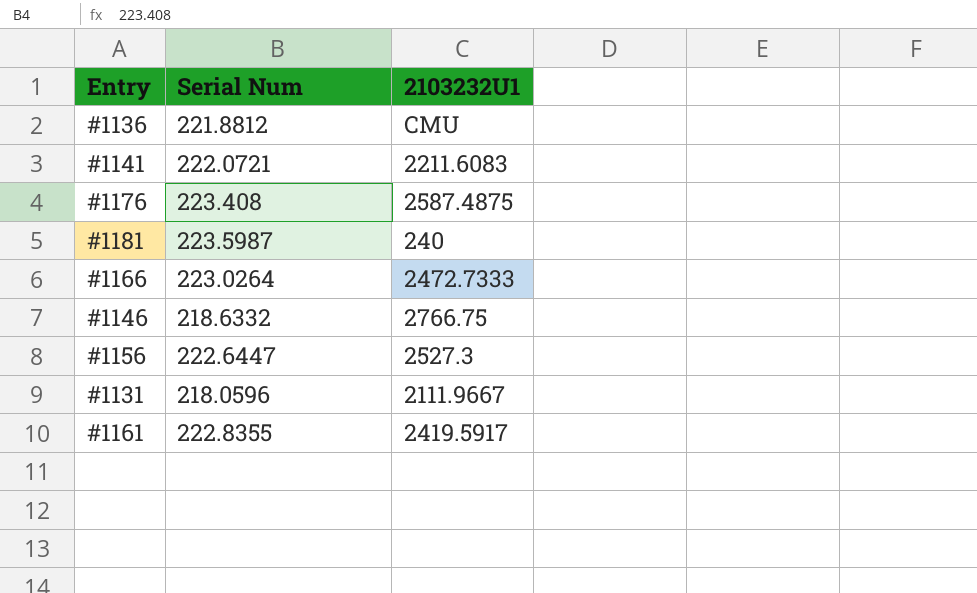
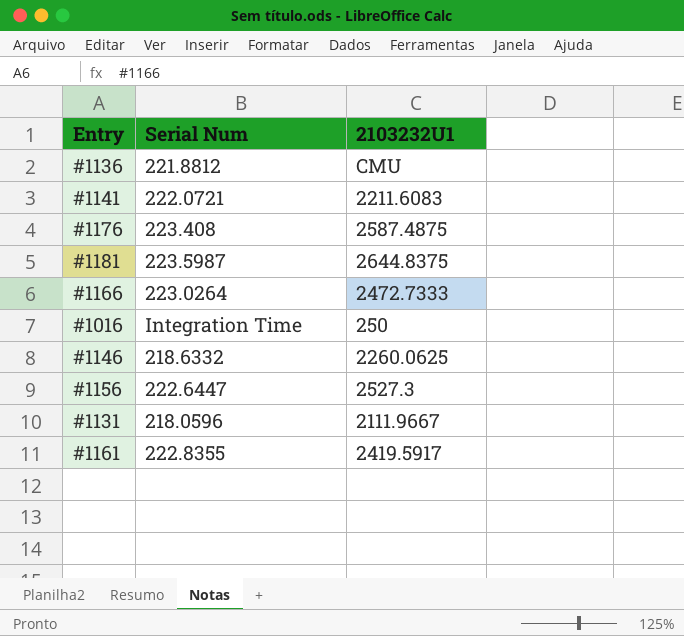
#1181 | 2103232U1: 240 -> 2644.8375
row #1016: none -> Integration Time | 250
#1146 | 2103232U1: 2766.75 -> 2260.0625

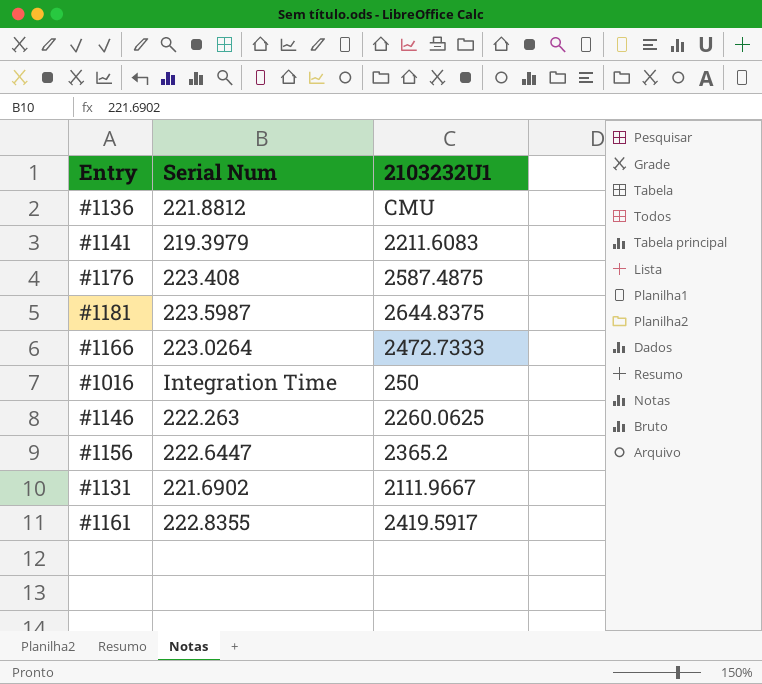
#1141 | Serial Num: 222.0721 -> 219.3979
#1146 | Serial Num: 218.6332 -> 222.263
#1156 | 2103232U1: 2527.3 -> 2365.2
#1131 | Serial Num: 218.0596 -> 221.6902

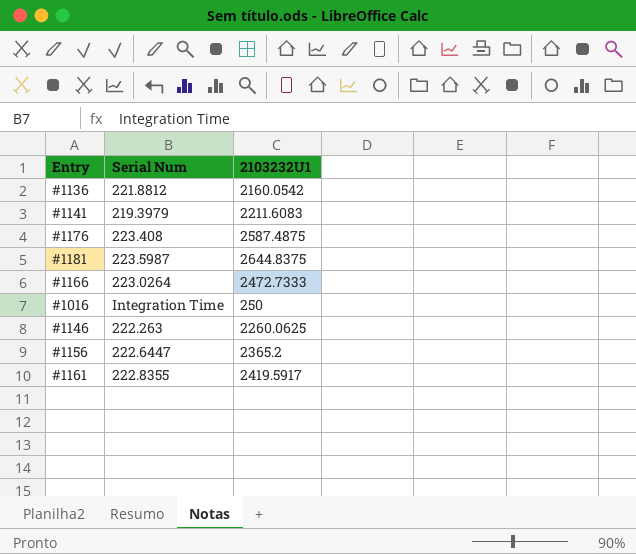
row #1131: 221.6902 | 2111.9667 -> none
#1136 | 2103232U1: CMU -> 2160.0542

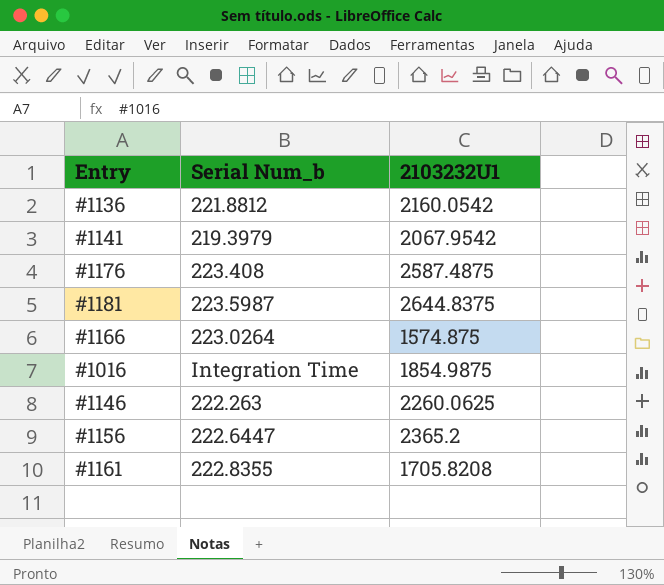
column name: Serial Num -> Serial Num_b
#1141 | 2103232U1: 2211.6083 -> 2067.9542
#1166 | 2103232U1: 2472.7333 -> 1574.875
#1016 | 2103232U1: 250 -> 1854.9875
#1161 | 2103232U1: 2419.5917 -> 1705.8208

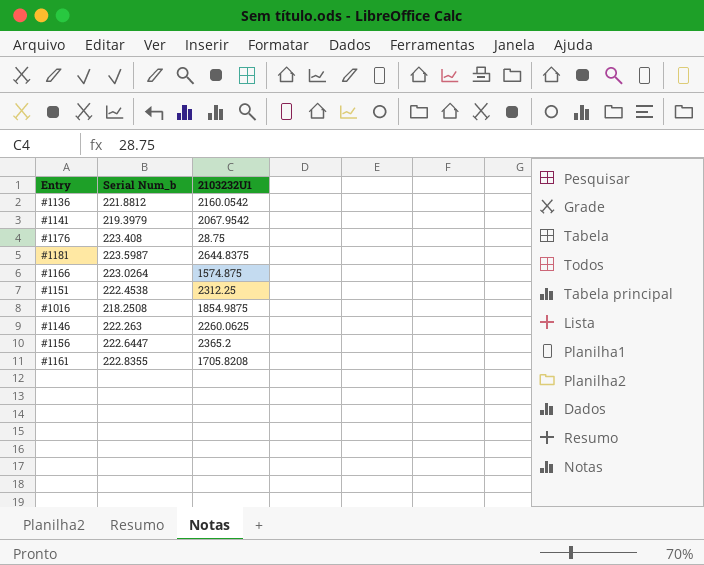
#1176 | 2103232U1: 2587.4875 -> 28.75
row #1151: none -> 222.4538 | 2312.25
#1016 | Serial Num_b: Integration Time -> 218.2508

